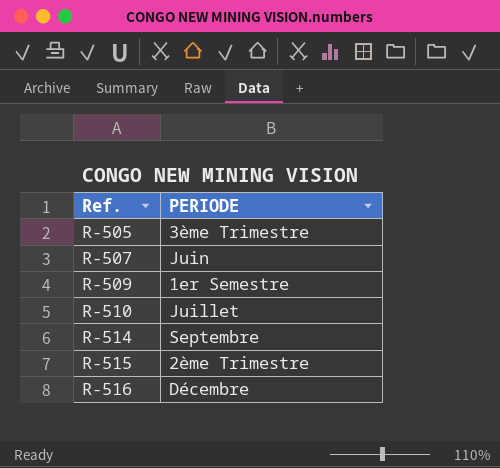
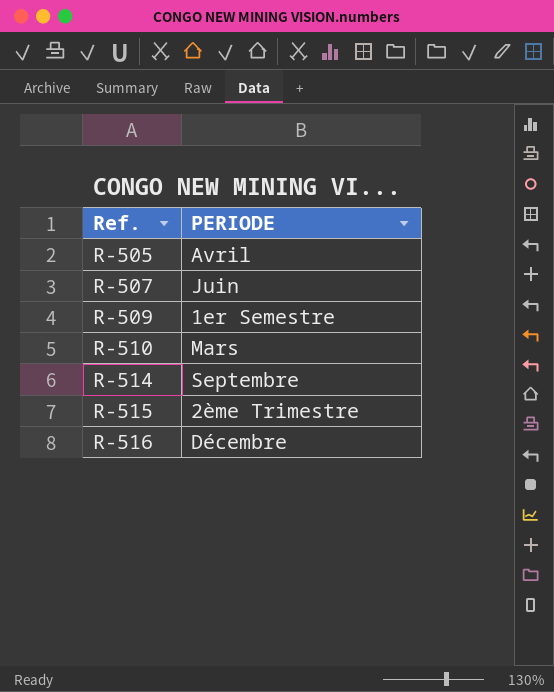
R-505 | PERIODE: 3ème Trimestre -> Avril
R-510 | PERIODE: Juillet -> Mars

